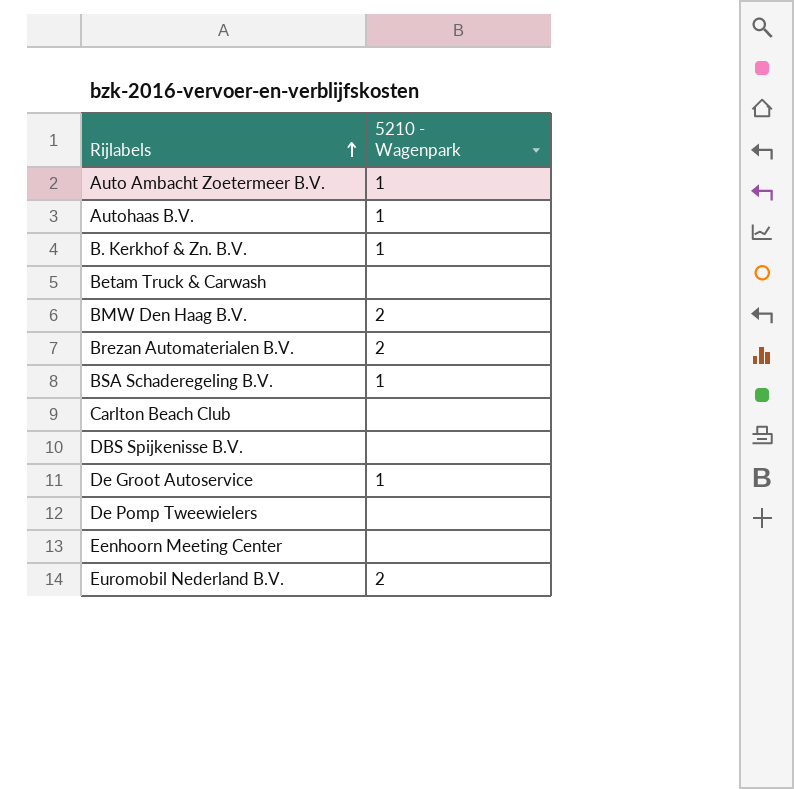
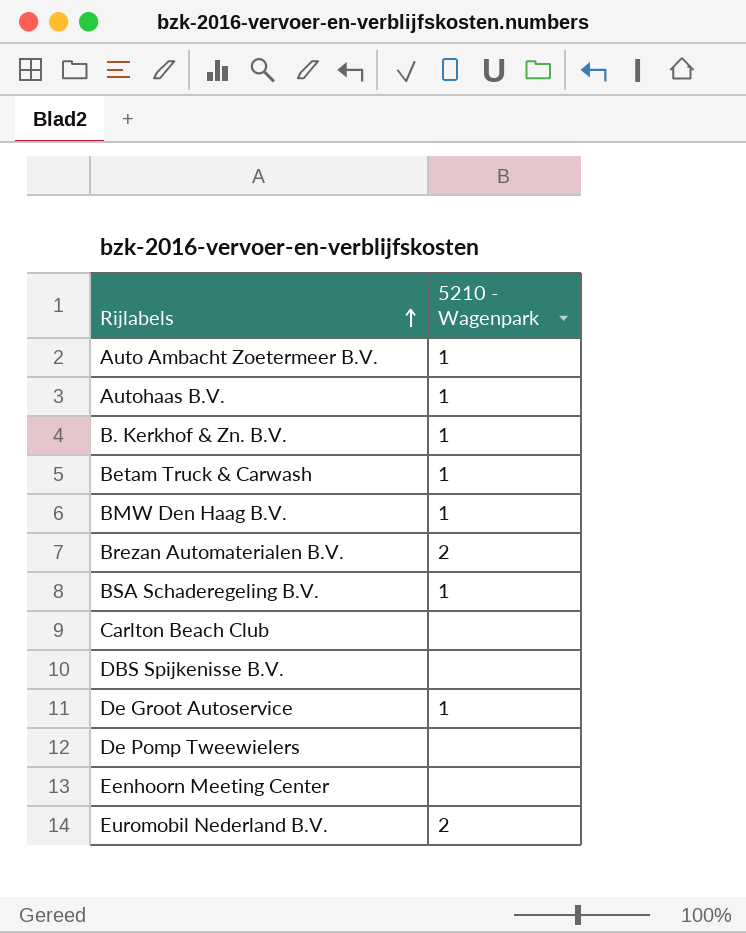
Betam Truck & Carwash | 5210 - Wagenpark: none -> 1
BMW Den Haag B.V. | 5210 - Wagenpark: 2 -> 1

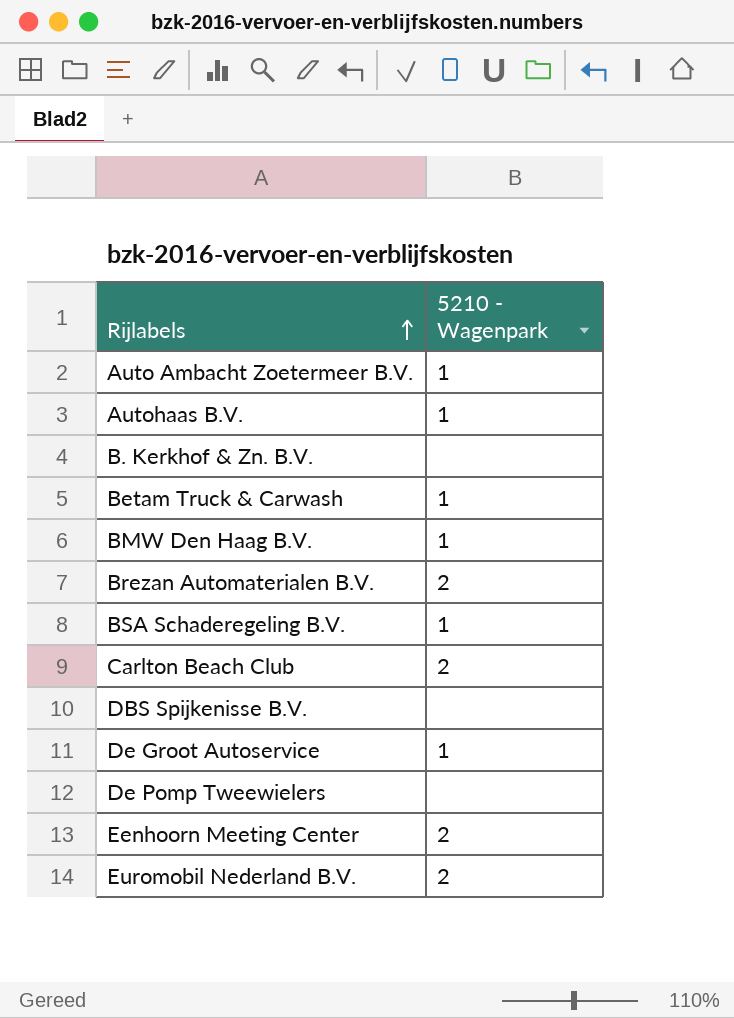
B. Kerkhof & Zn. B.V. | 5210 - Wagenpark: 1 -> none
Carlton Beach Club | 5210 - Wagenpark: none -> 2
Eenhoorn Meeting Center | 5210 - Wagenpark: none -> 2

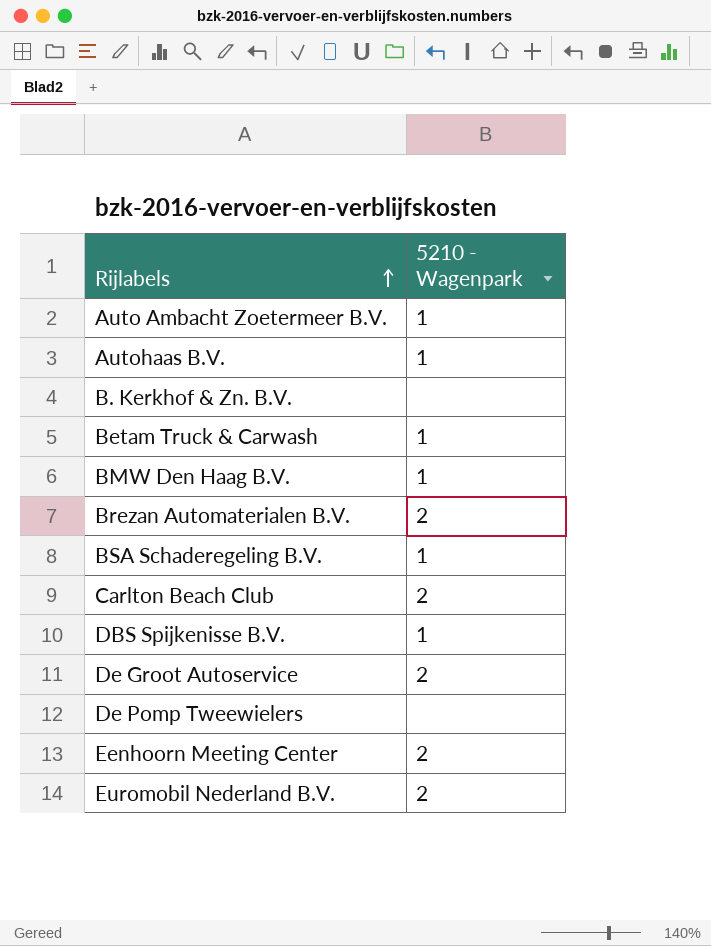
DBS Spijkenisse B.V. | 5210 - Wagenpark: none -> 1
De Groot Autoservice | 5210 - Wagenpark: 1 -> 2

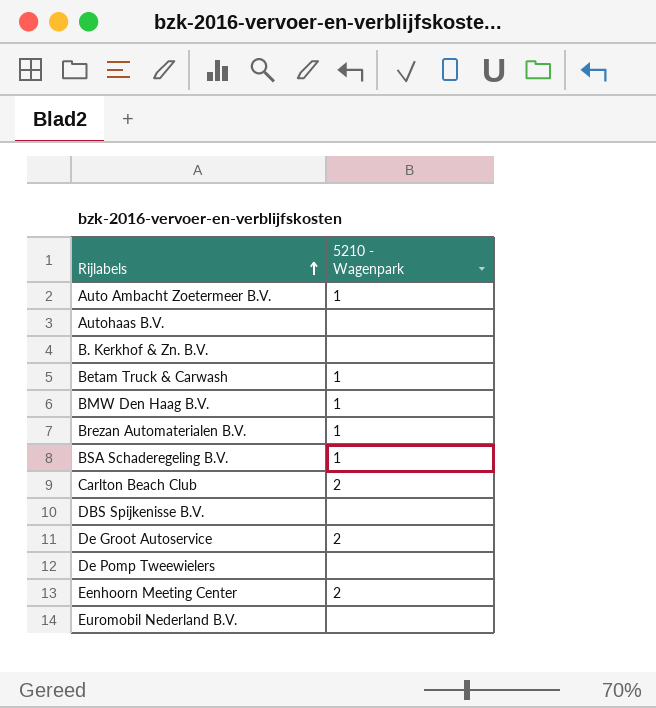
Autohaas B.V. | 5210 - Wagenpark: 1 -> none
Brezan Automaterialen B.V. | 5210 - Wagenpark: 2 -> 1
DBS Spijkenisse B.V. | 5210 - Wagenpark: 1 -> none
Euromobil Nederland B.V. | 5210 - Wagenpark: 2 -> none

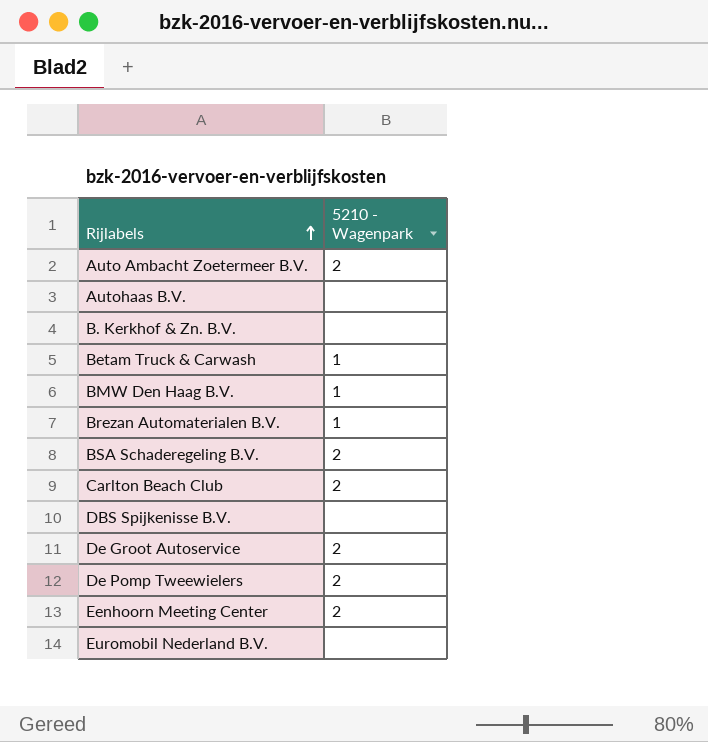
Auto Ambacht Zoetermeer B.V. | 5210 - Wagenpark: 1 -> 2
BSA Schaderegeling B.V. | 5210 - Wagenpark: 1 -> 2
De Pomp Tweewielers | 5210 - Wagenpark: none -> 2

